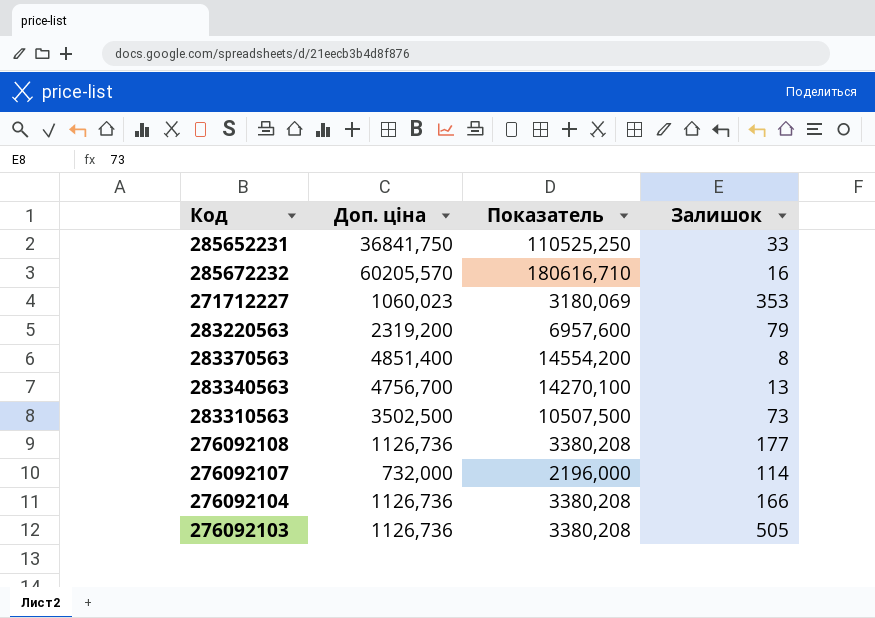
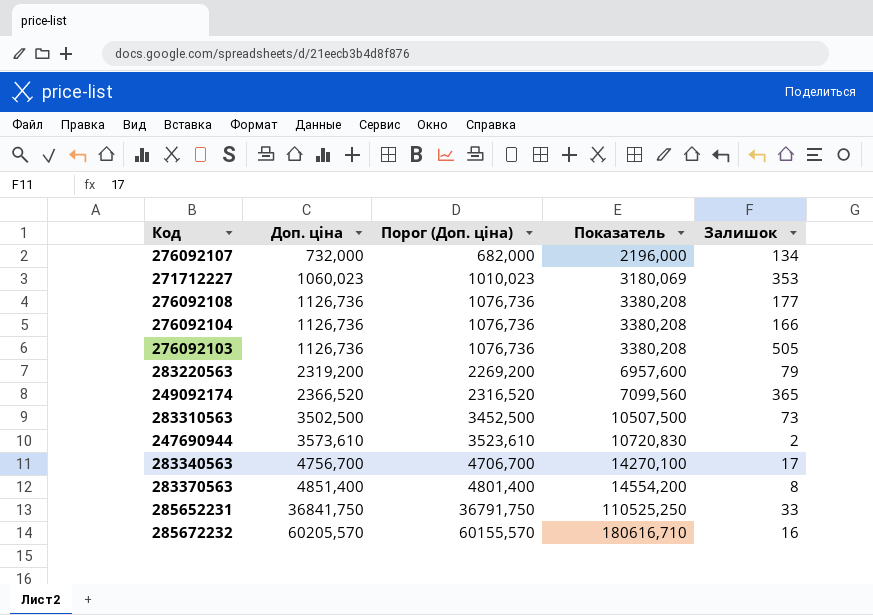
row order: none -> Доп. ціна ascending
column Порог (Доп. ціна) | formula: none -> [Доп. ціна] - 50
276092107 | Залишок: 114 -> 134
row 249092174: none -> 2366,520 | 2316,520 | 7099,560 | 365
row 247690944: none -> 3573,610 | 3523,610 | 10720,830 | 2
283340563 | Залишок: 13 -> 17

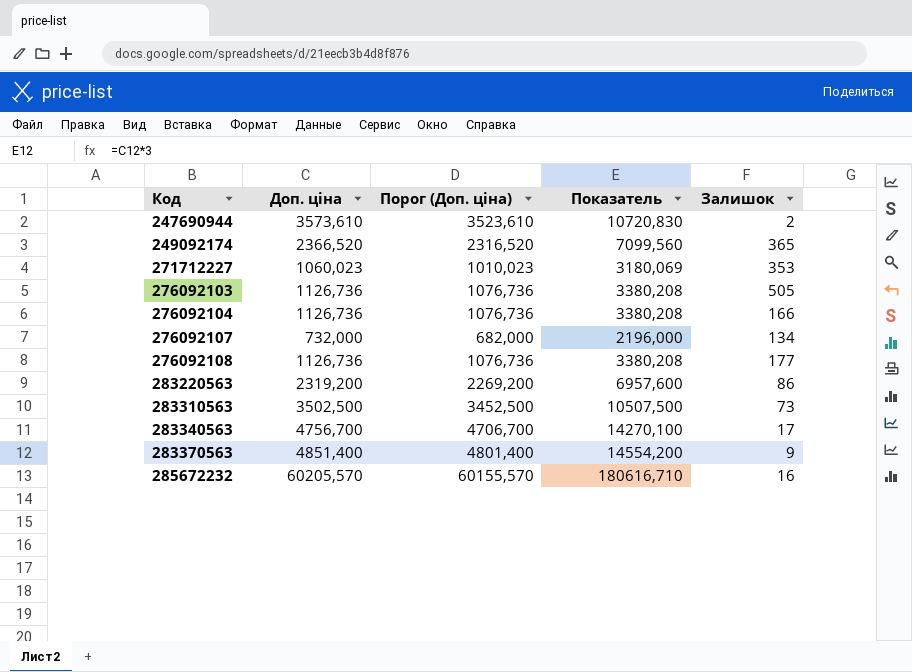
row order: Доп. ціна ascending -> Код ascending
row 285652231: 36841,750 | 36791,750 | 110525,250 | 33 -> none
283220563 | Залишок: 79 -> 86
283370563 | Залишок: 8 -> 9

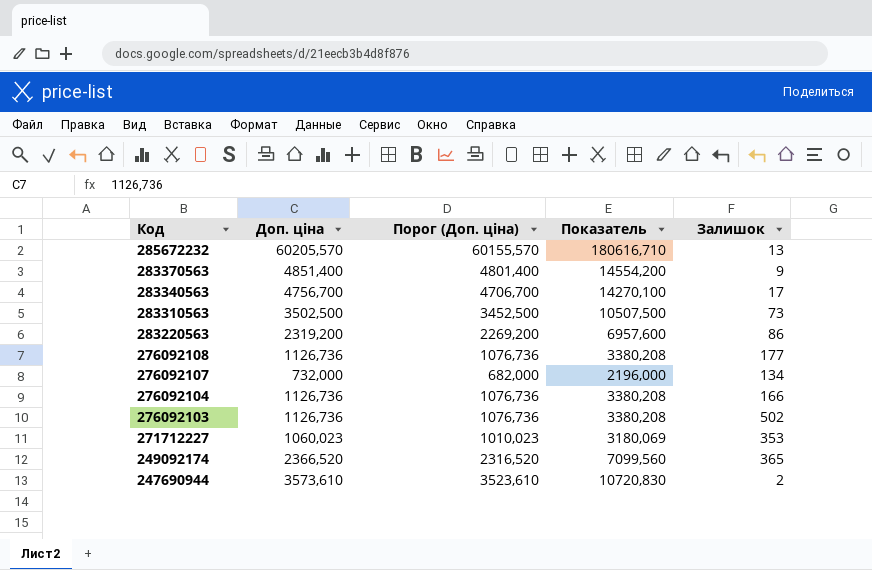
row order: Код ascending -> Код descending
285672232 | Залишок: 16 -> 13
276092103 | Залишок: 505 -> 502

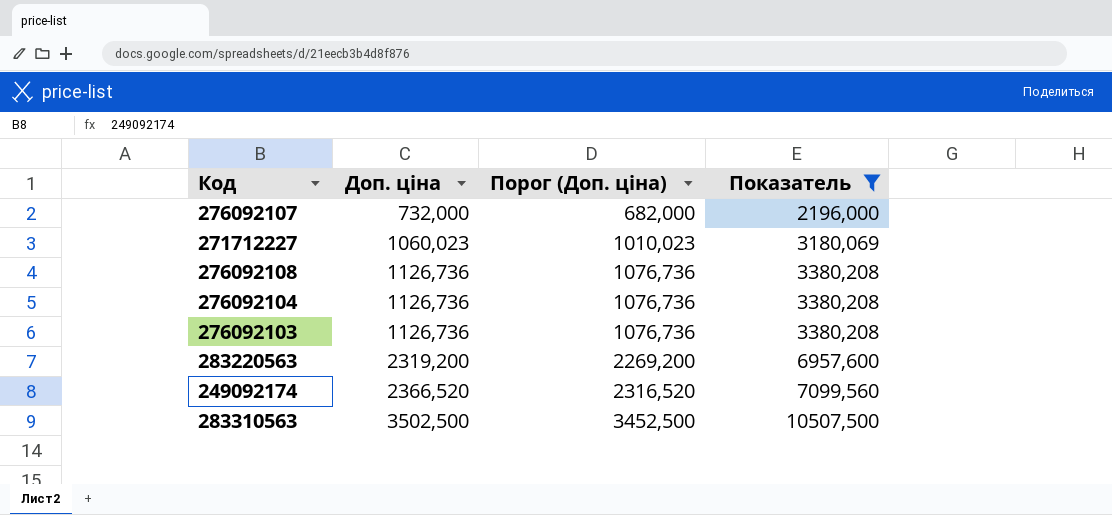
filter: none -> Показатель <= 10507,500
row order: Код descending -> Доп. ціна ascending
column Залишок | position: 5 -> none

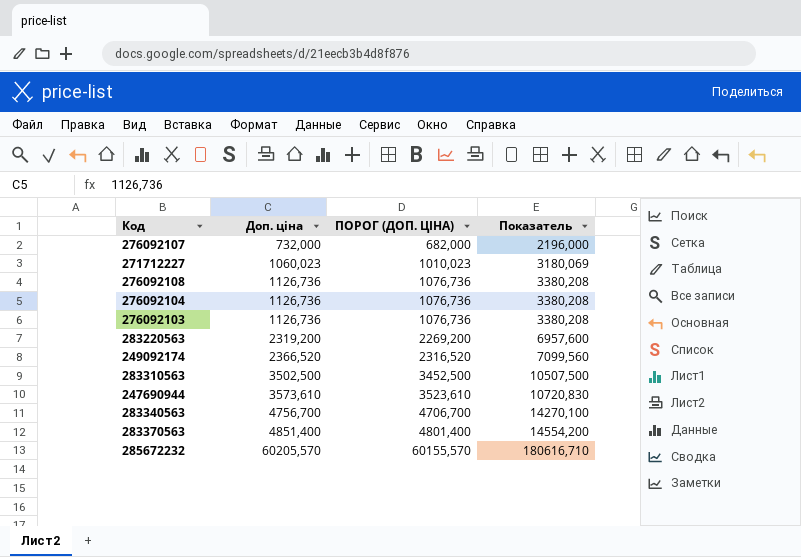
filter: Показатель <= 10507,500 -> none
column name: Порог (Доп. ціна) -> ПОРОГ (ДОП. ЦІНА)

